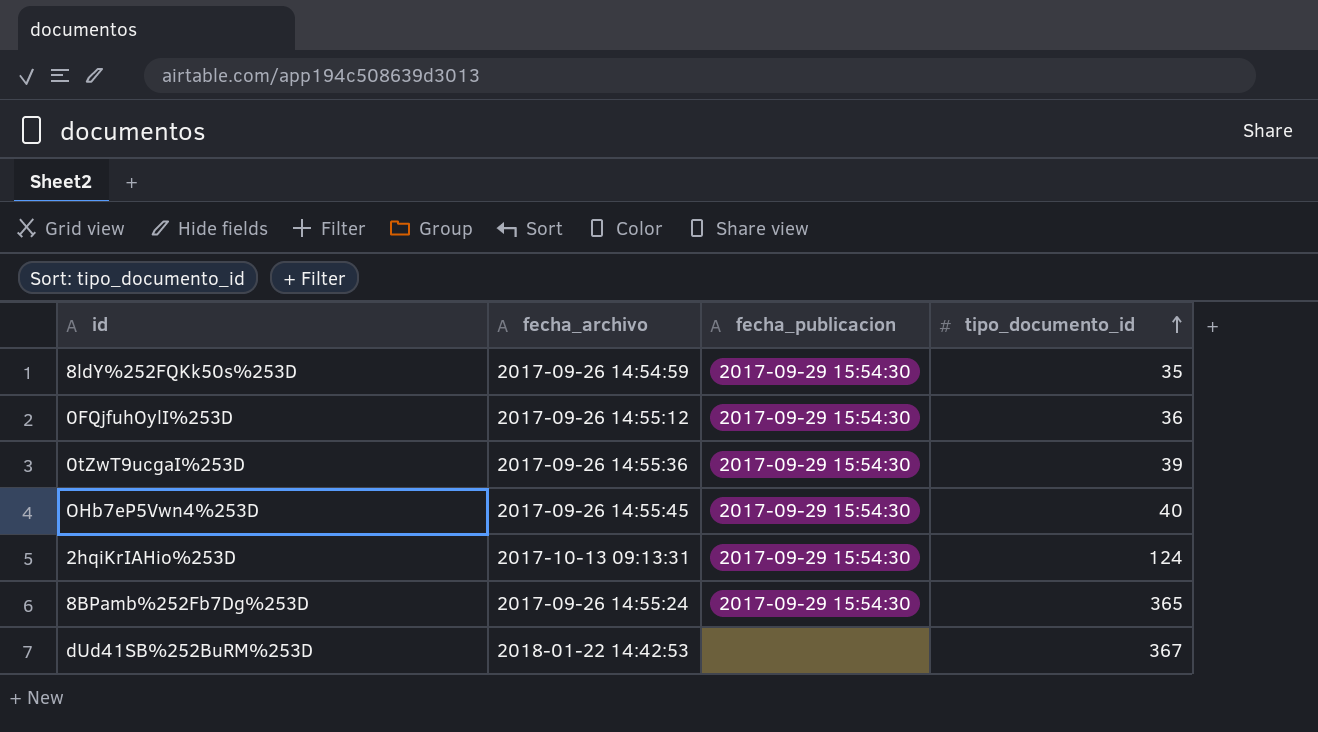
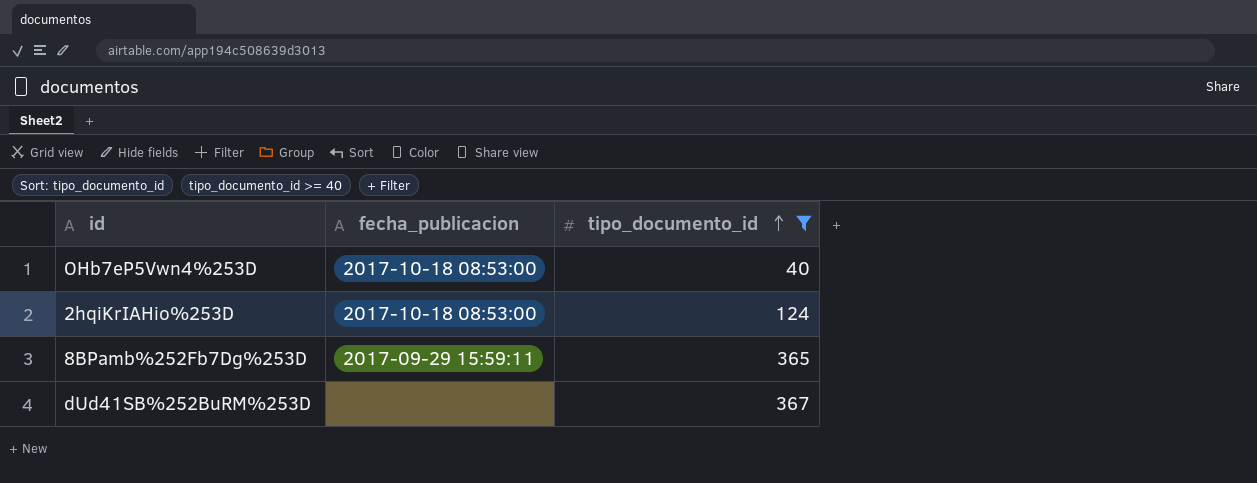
filter: none -> tipo_documento_id >= 40
column fecha_archivo | position: 2 -> none
OHb7eP5Vwn4%253D | fecha_publicacion: 2017-09-29 15:54:30 -> 2017-10-18 08:53:00
2hqiKrIAHio%253D | fecha_publicacion: 2017-09-29 15:54:30 -> 2017-10-18 08:53:00
8BPamb%252Fb7Dg%253D | fecha_publicacion: 2017-09-29 15:54:30 -> 2017-09-29 15:59:11

